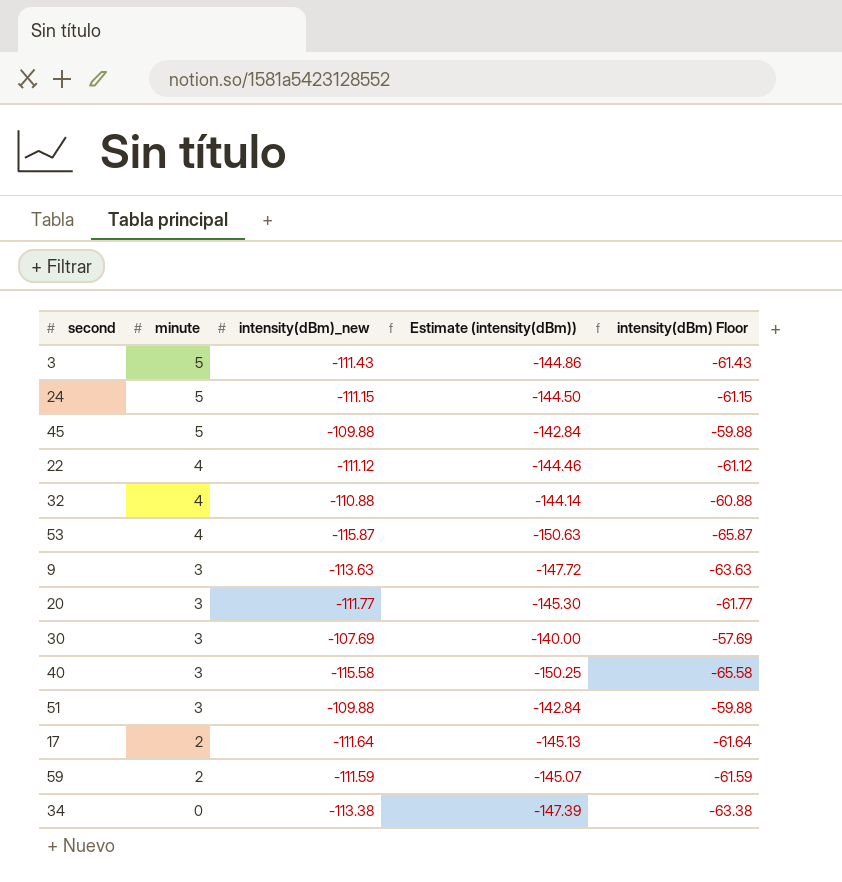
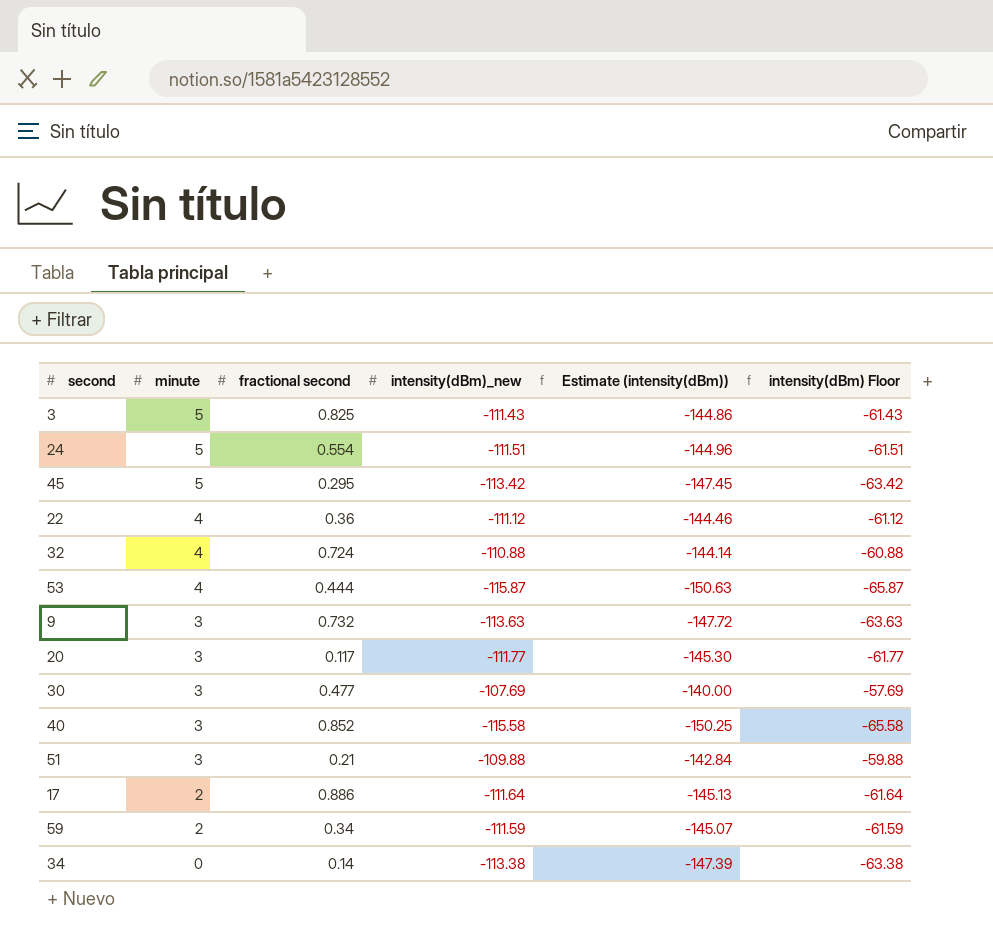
column fractional second | position: none -> 3
24 | intensity(dBm)_new: -111.15 -> -111.51
24 | Estimate (intensity(dBm)): -144.50 -> -144.96
24 | intensity(dBm) Floor: -61.15 -> -61.51
45 | intensity(dBm)_new: -109.88 -> -113.42
45 | Estimate (intensity(dBm)): -142.84 -> -147.45
45 | intensity(dBm) Floor: -59.88 -> -63.42

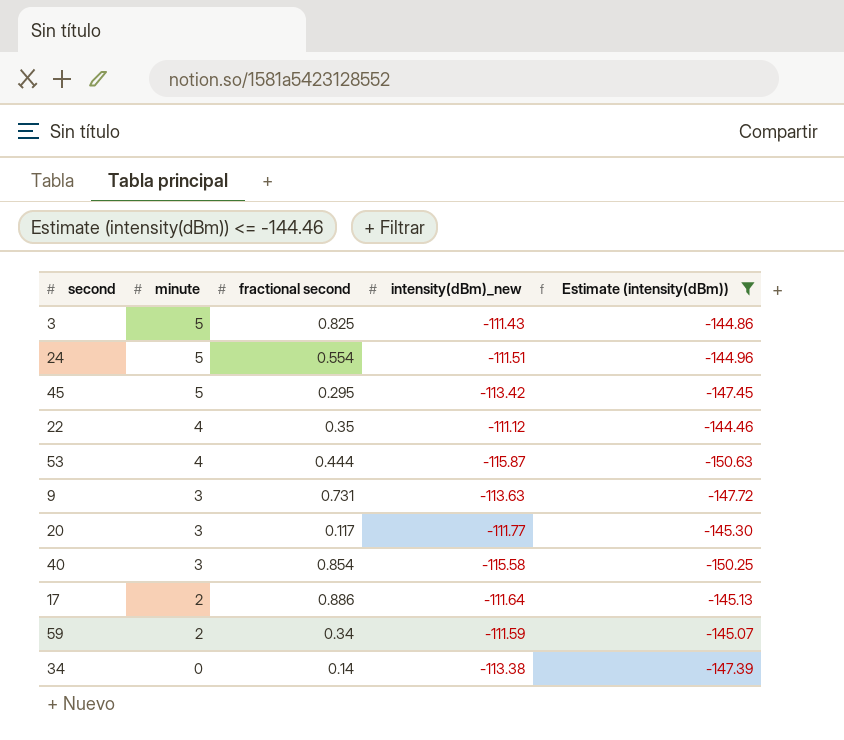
filter: none -> Estimate (intensity(dBm)) <= -144.46
column intensity(dBm) Floor | formula: [intensity(dBm)_new] + 50 -> none
22 | fractional second: 0.36 -> 0.35
9 | fractional second: 0.732 -> 0.731
40 | fractional second: 0.852 -> 0.854

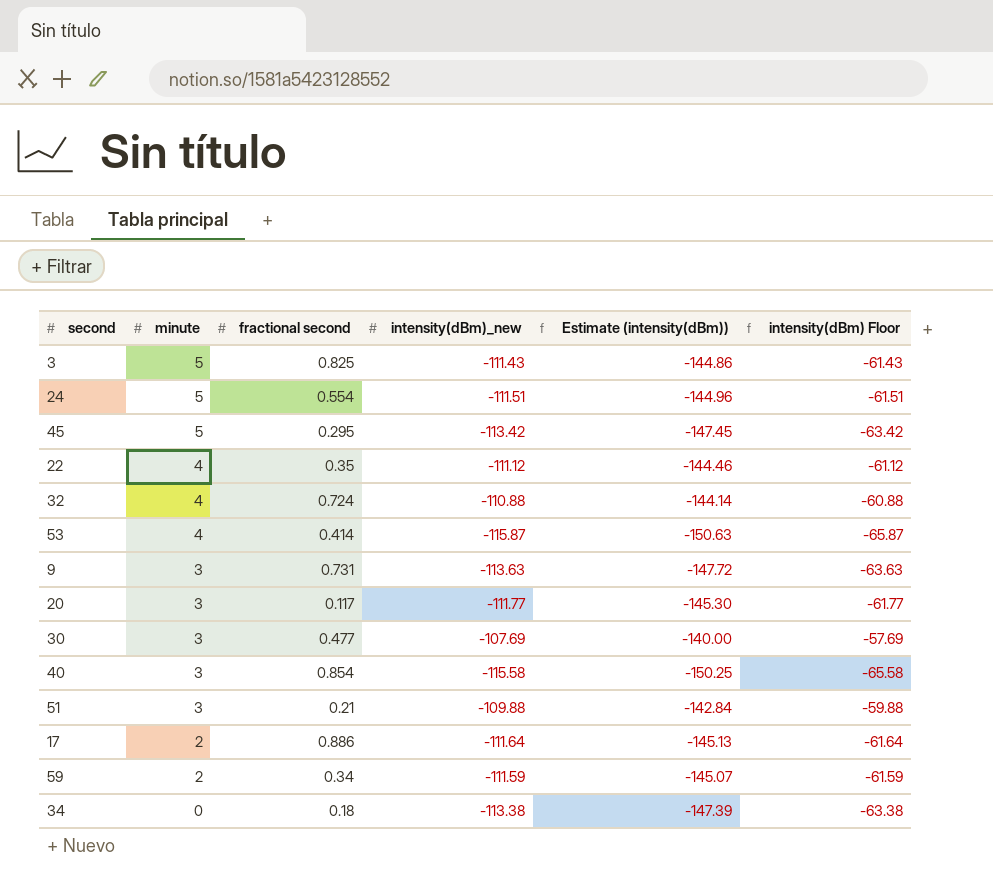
filter: Estimate (intensity(dBm)) <= -144.46 -> none
column intensity(dBm) Floor | formula: none -> [intensity(dBm)_new] + 50
53 | fractional second: 0.444 -> 0.414
34 | fractional second: 0.14 -> 0.18

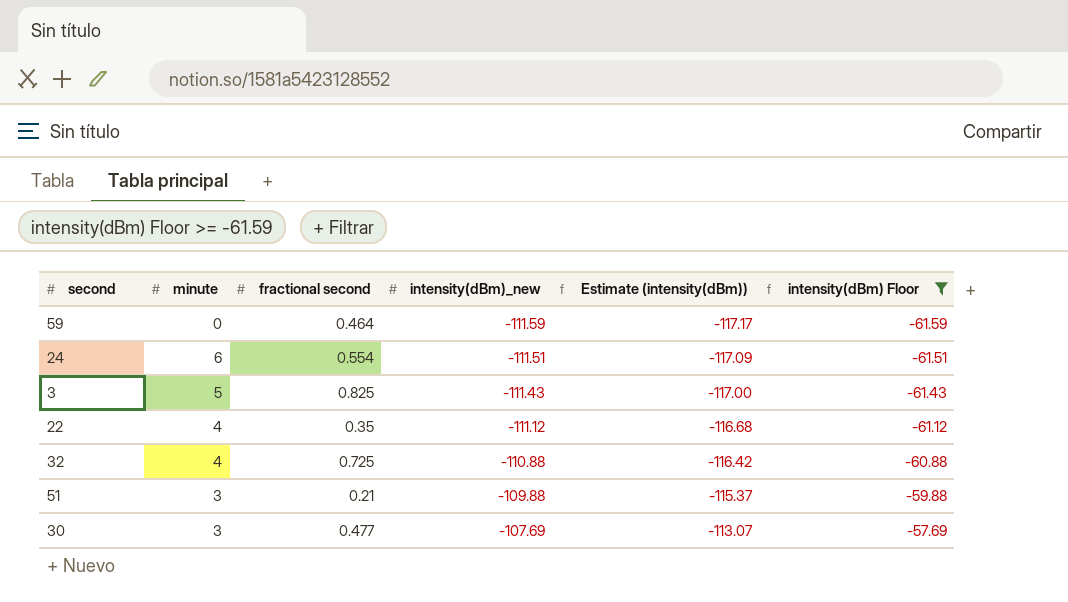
filter: none -> intensity(dBm) Floor >= -61.59
row order: minute descending -> intensity(dBm)_new ascending
column Estimate (intensity(dBm)) | formula: [intensity(dBm)_new] * 1.3 -> [intensity(dBm)_new] * 1.05
59 | minute: 2 -> 0
59 | fractional second: 0.34 -> 0.464
24 | minute: 5 -> 6
32 | fractional second: 0.724 -> 0.725

